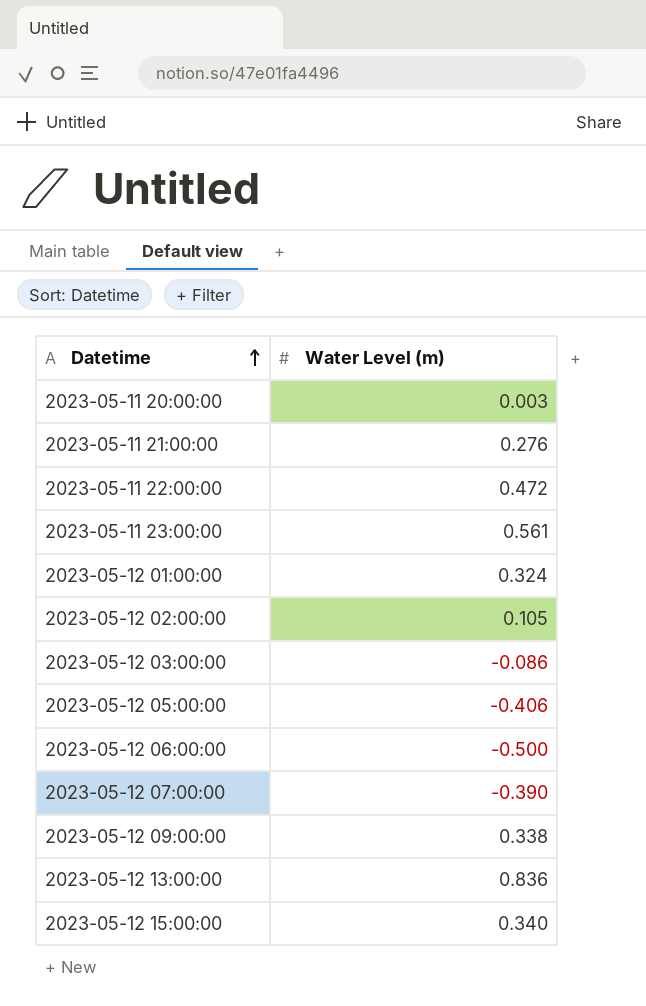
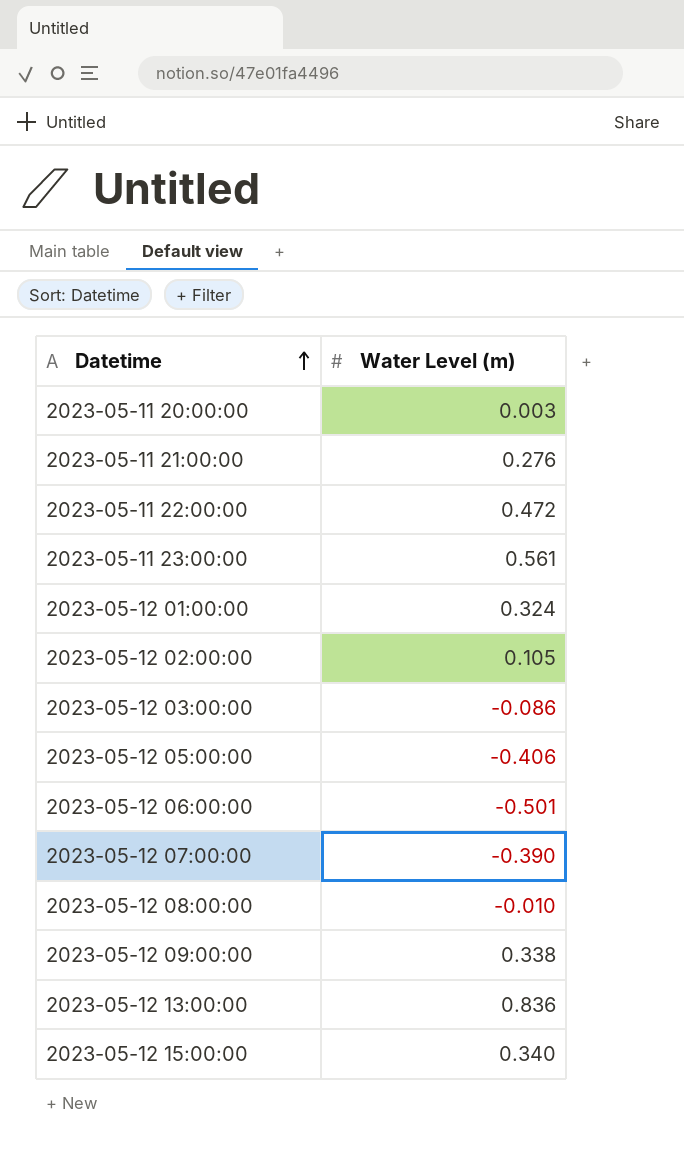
2023-05-12 06:00:00 | Water Level (m): -0.500 -> -0.501
row 2023-05-12 08:00:00: none -> -0.010

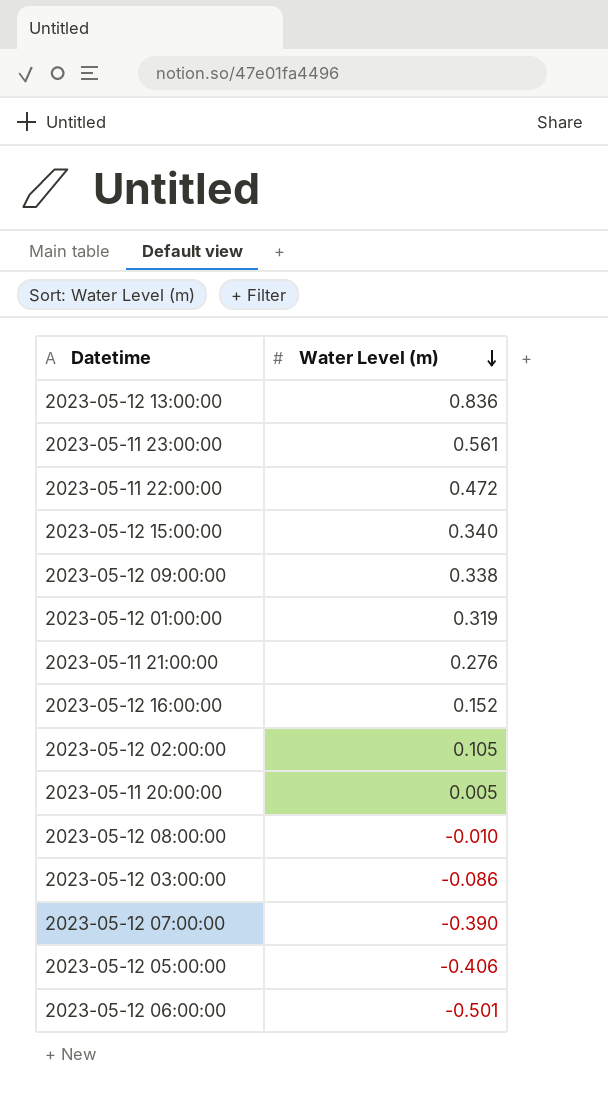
row order: Datetime ascending -> Water Level (m) descending
2023-05-12 01:00:00 | Water Level (m): 0.324 -> 0.319
row 2023-05-12 16:00:00: none -> 0.152
2023-05-11 20:00:00 | Water Level (m): 0.003 -> 0.005

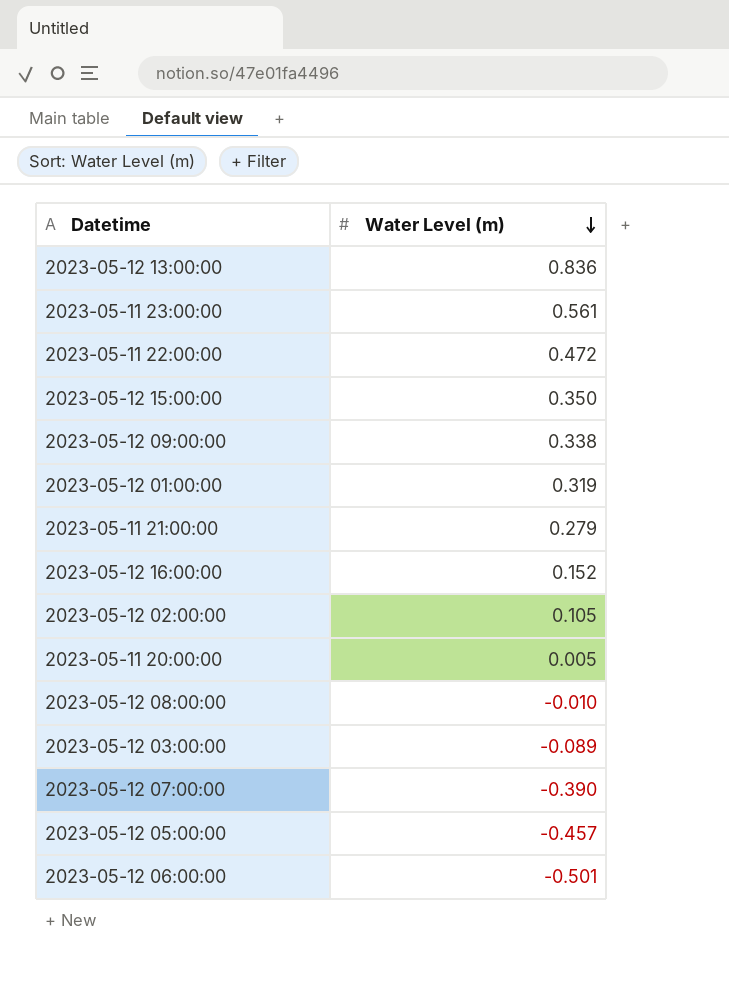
2023-05-12 15:00:00 | Water Level (m): 0.340 -> 0.350
2023-05-11 21:00:00 | Water Level (m): 0.276 -> 0.279
2023-05-12 03:00:00 | Water Level (m): -0.086 -> -0.089
2023-05-12 05:00:00 | Water Level (m): -0.406 -> -0.457

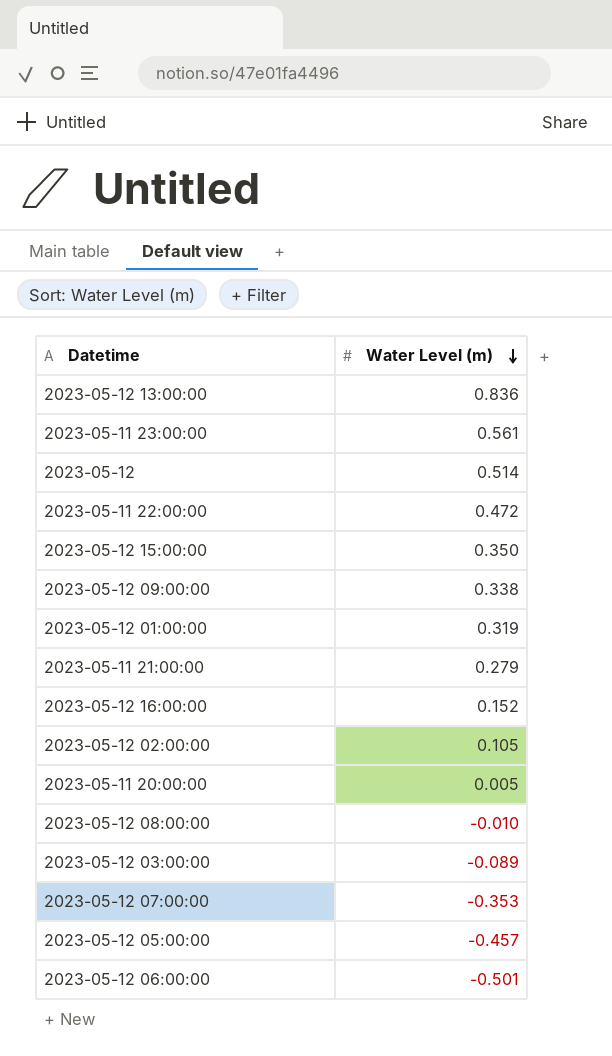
row 2023-05-12: none -> 0.514
2023-05-12 07:00:00 | Water Level (m): -0.390 -> -0.353

